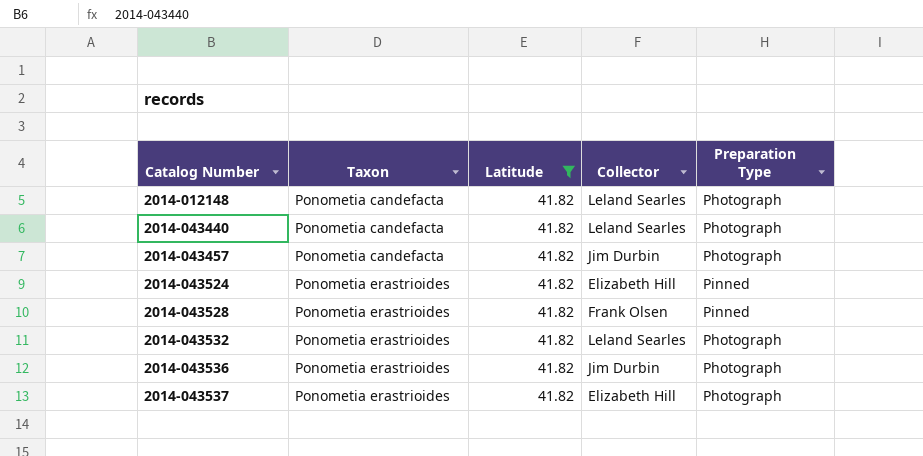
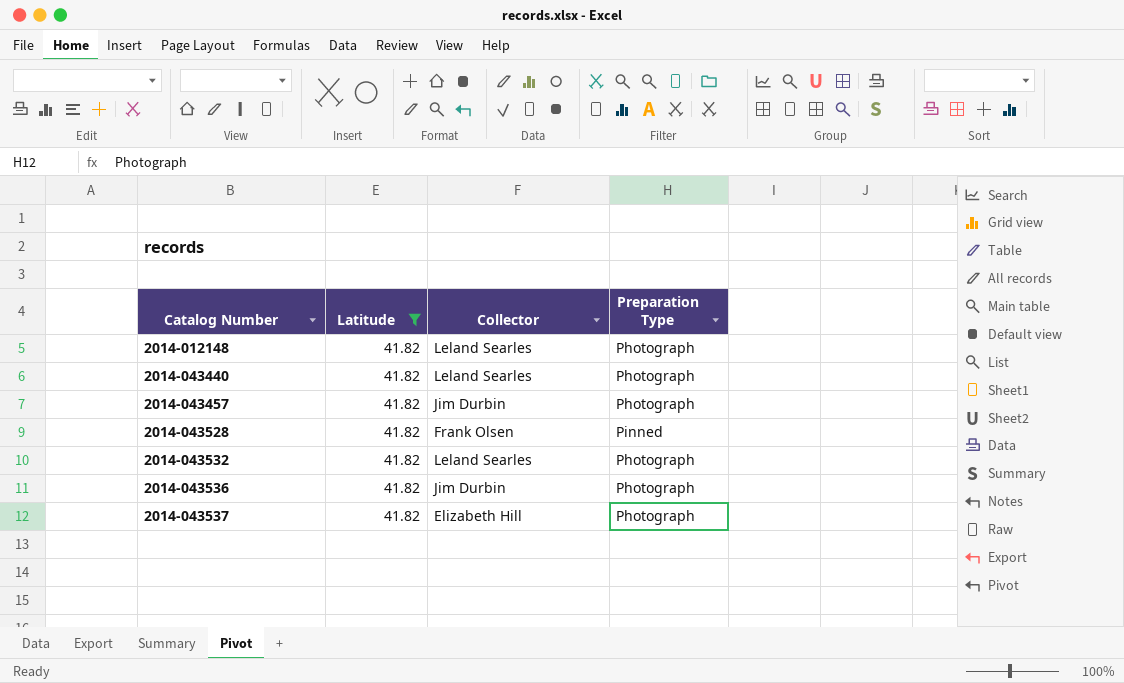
column Taxon | position: 2 -> none
row 2014-043524: Ponometia erastrioides | 41.82 | Elizabeth Hill | Pinned -> none

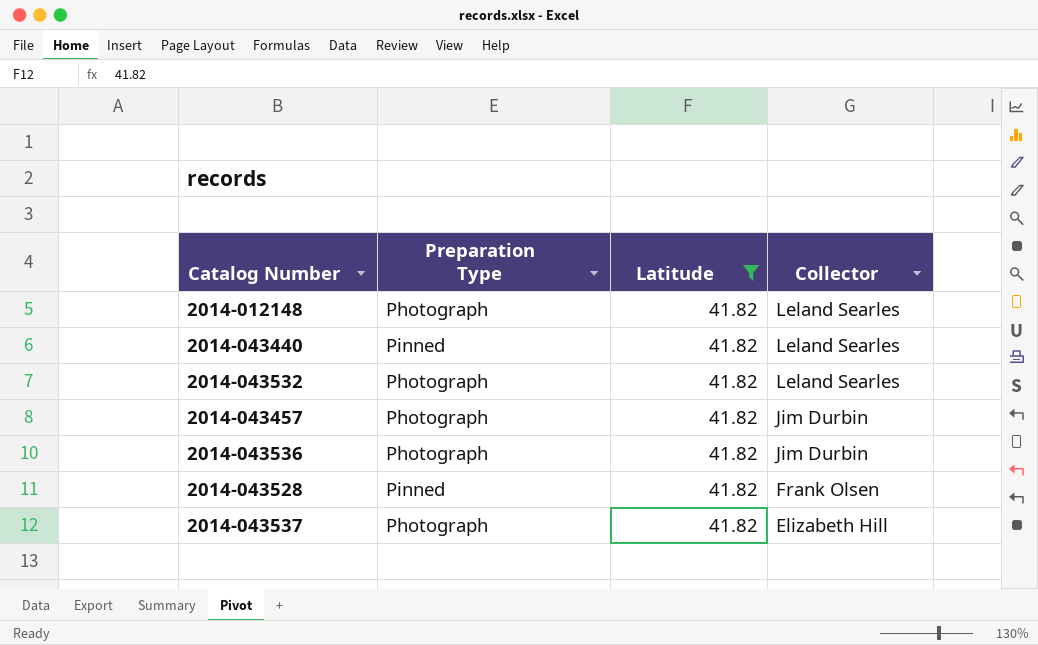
row order: Catalog Number ascending -> Collector descending
column Preparation Type | position: 4 -> 2
2014-043440 | Preparation Type: Photograph -> Pinned

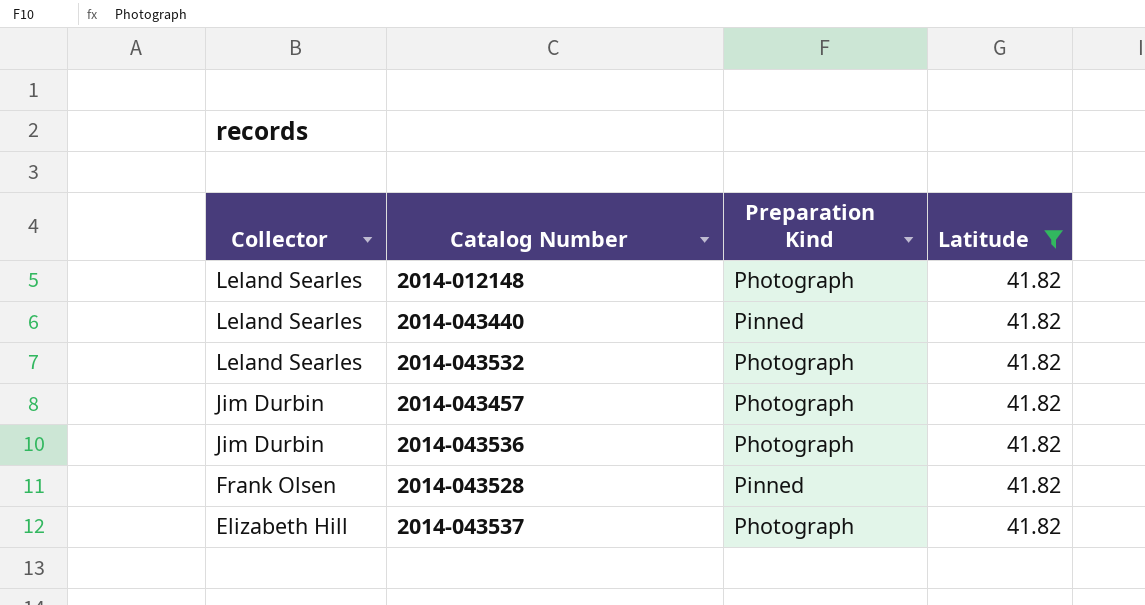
column Collector | position: 4 -> 1
column name: Preparation Type -> Preparation Kind

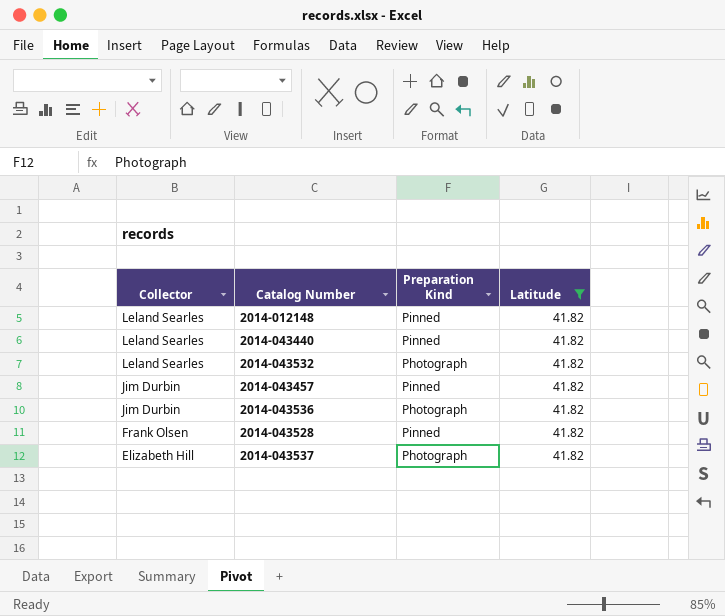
2014-012148 | Preparation Kind: Photograph -> Pinned
2014-043457 | Preparation Kind: Photograph -> Pinned

